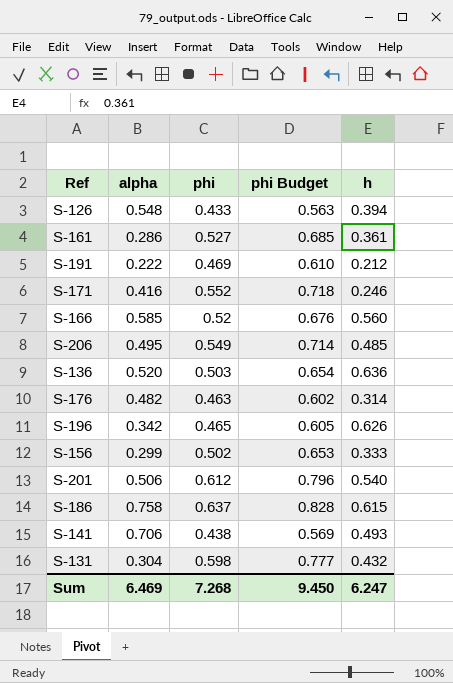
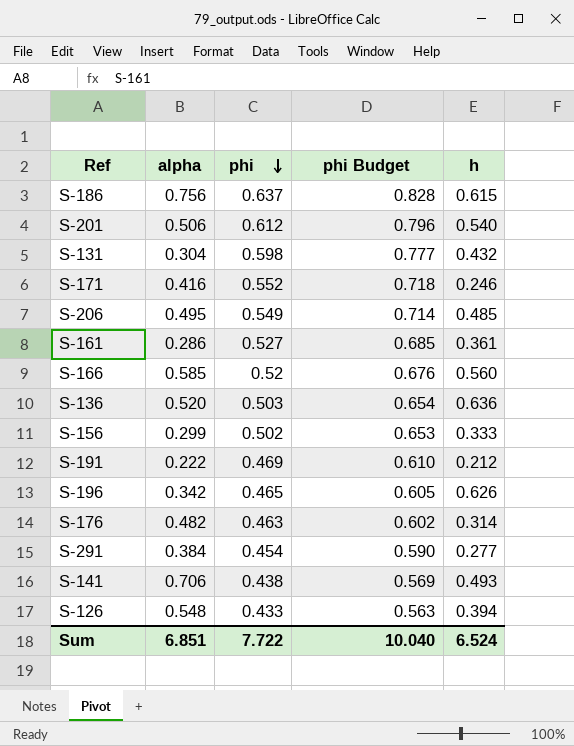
row order: none -> phi descending
S-186 | alpha: 0.758 -> 0.756
row S-291: none -> 0.384 | 0.454 | 0.590 | 0.277
Sum | alpha: 6.469 -> 6.851
Sum | phi: 7.268 -> 7.722
Sum | phi Budget: 9.450 -> 10.040
Sum | h: 6.247 -> 6.524

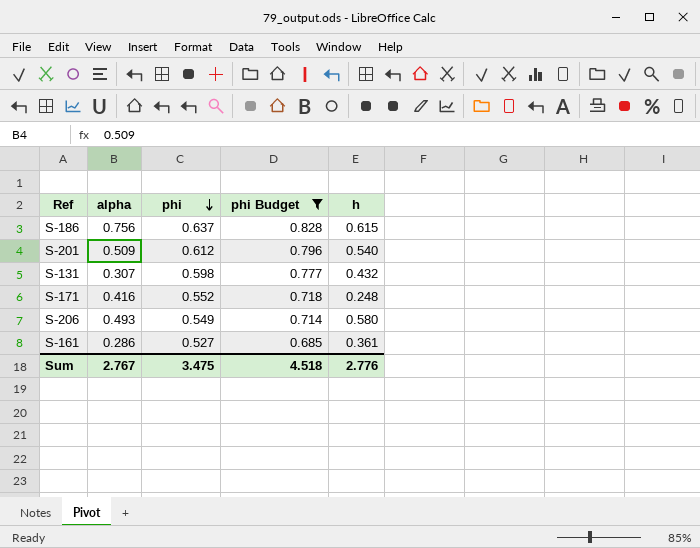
filter: none -> phi Budget >= 0.685
S-201 | alpha: 0.506 -> 0.509
S-131 | alpha: 0.304 -> 0.307
S-171 | h: 0.246 -> 0.248
S-206 | alpha: 0.495 -> 0.493
S-206 | h: 0.485 -> 0.580
Sum | alpha: 6.851 -> 2.767
Sum | phi: 7.722 -> 3.475
Sum | phi Budget: 10.040 -> 4.518
Sum | h: 6.524 -> 2.776

